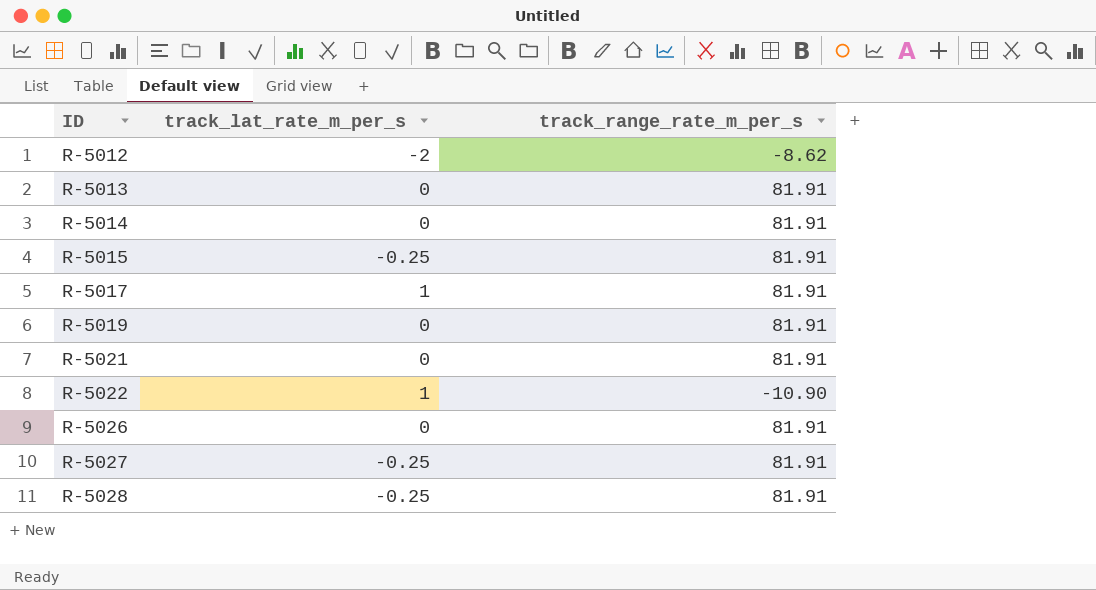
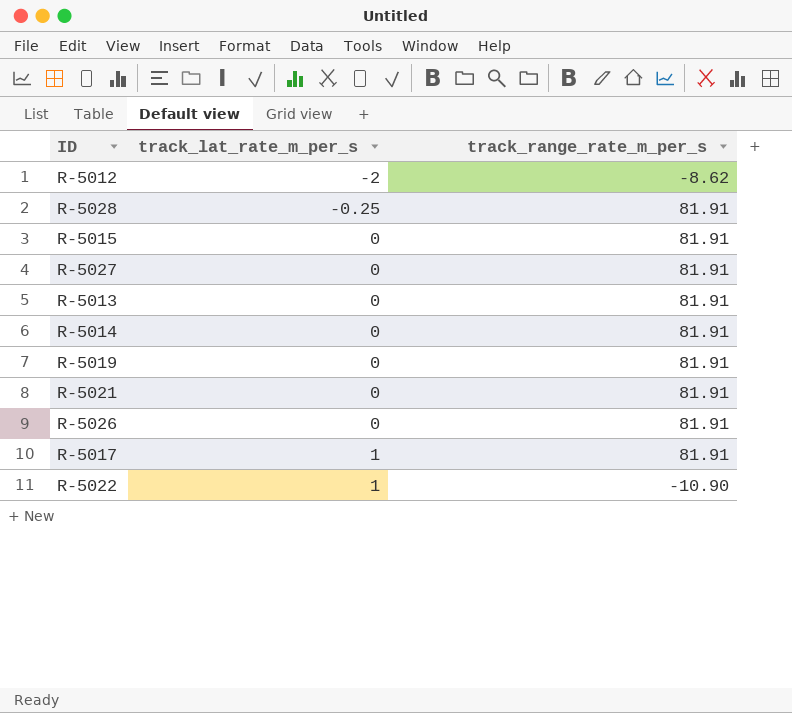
row order: ID ascending -> track_lat_rate_m_per_s ascending
R-5015 | track_lat_rate_m_per_s: -0.25 -> 0
R-5027 | track_lat_rate_m_per_s: -0.25 -> 0

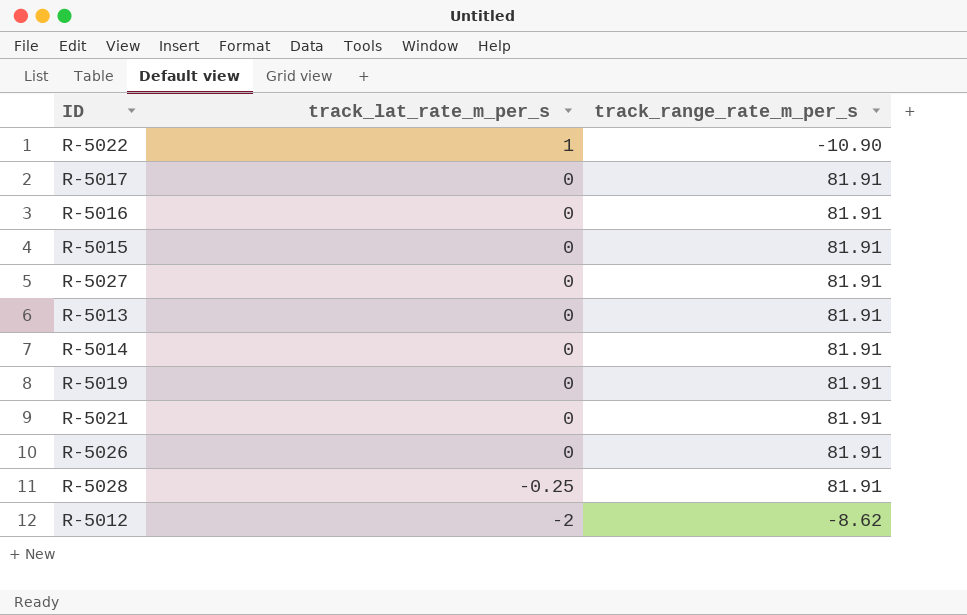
row order: track_lat_rate_m_per_s ascending -> track_lat_rate_m_per_s descending
R-5017 | track_lat_rate_m_per_s: 1 -> 0
row R-5016: none -> 0 | 81.91

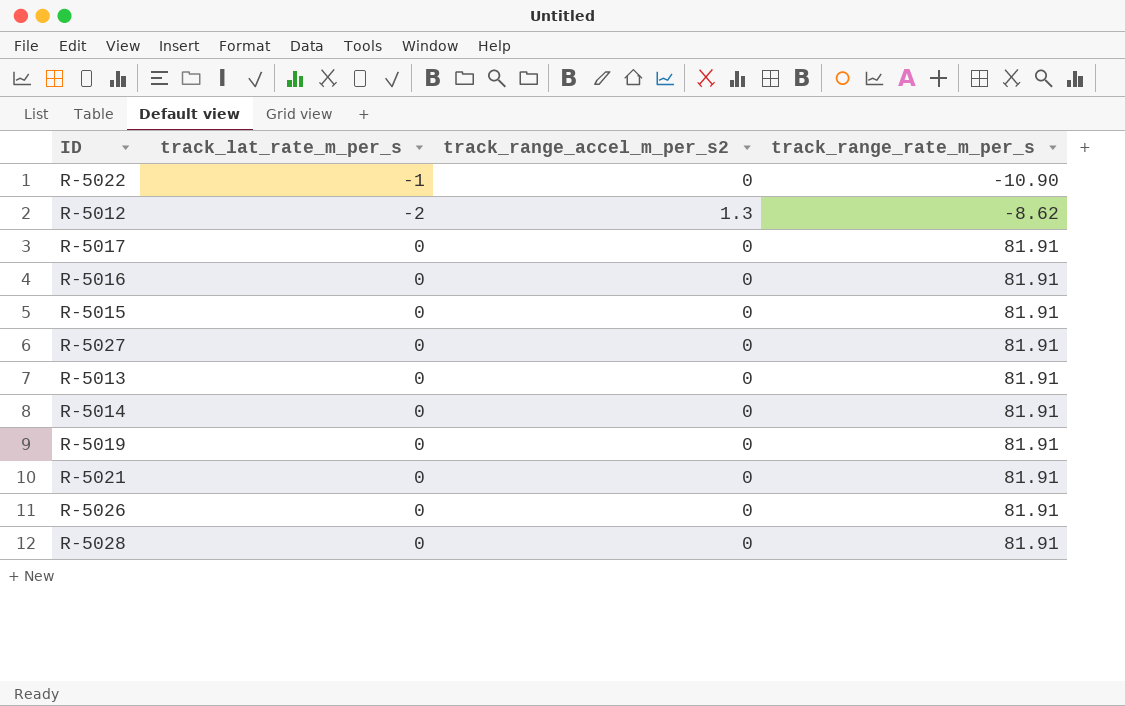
row order: track_lat_rate_m_per_s descending -> track_range_rate_m_per_s ascending
column track_range_accel_m_per_s2 | position: none -> 3
R-5022 | track_lat_rate_m_per_s: 1 -> -1
R-5028 | track_lat_rate_m_per_s: -0.25 -> 0

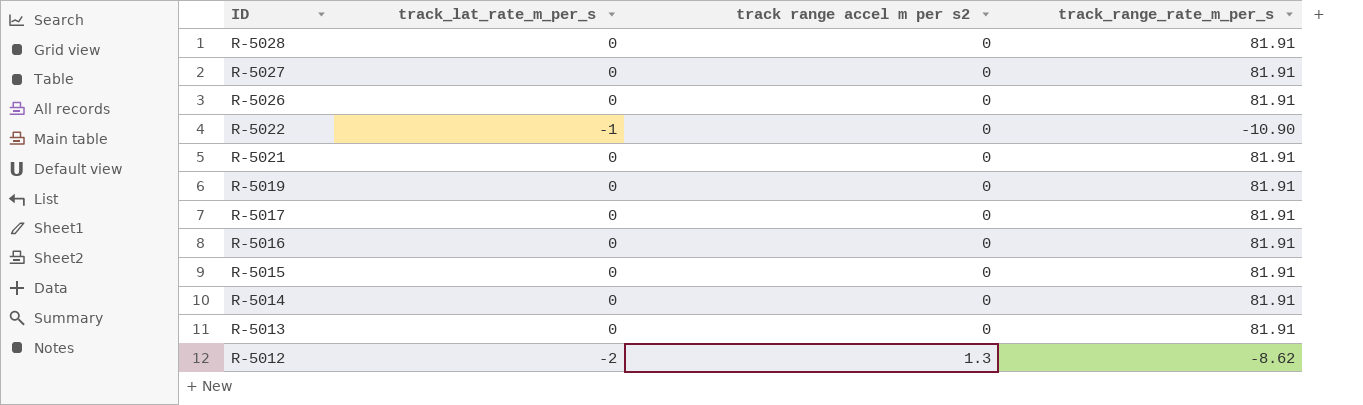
row order: track_range_rate_m_per_s ascending -> ID descending
column name: track_range_accel_m_per_s2 -> track range accel m per s2

